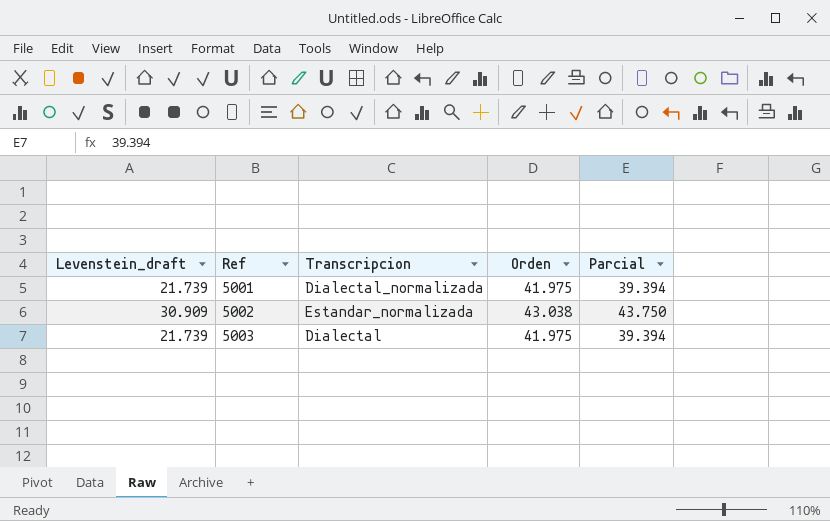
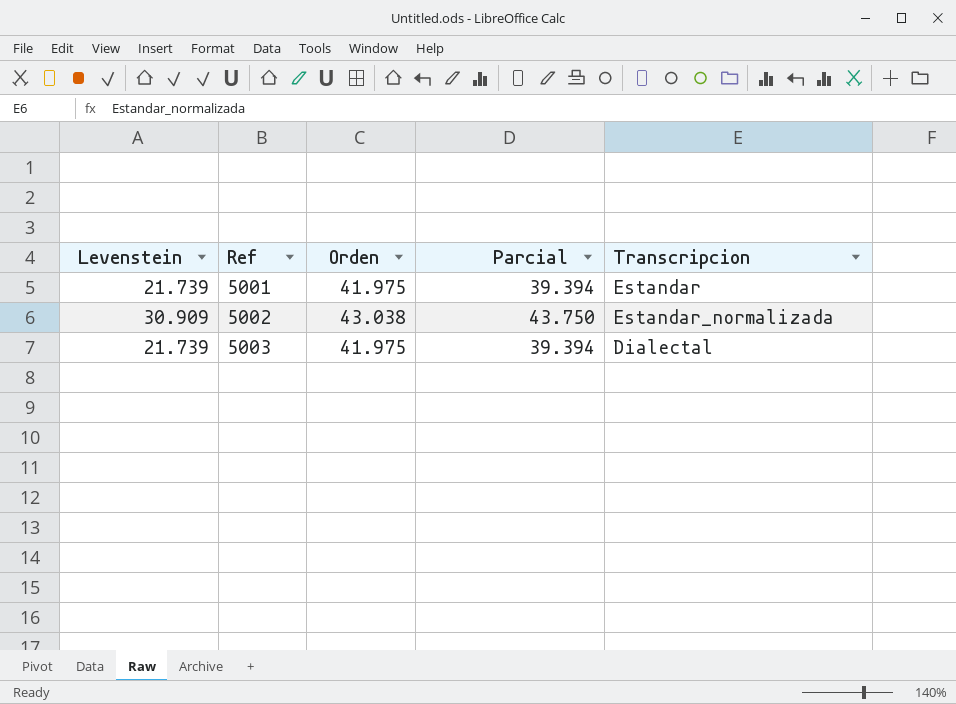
column name: Levenstein_draft -> Levenstein
column Transcripcion | position: 3 -> 5
5001 | Transcripcion: Dialectal_normalizada -> Estandar

